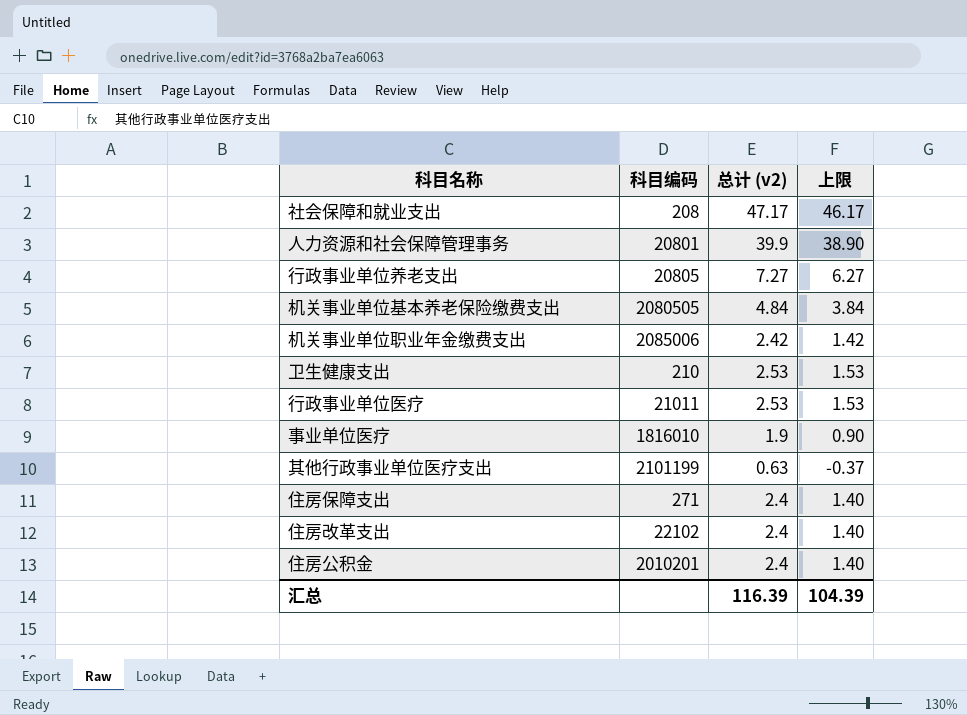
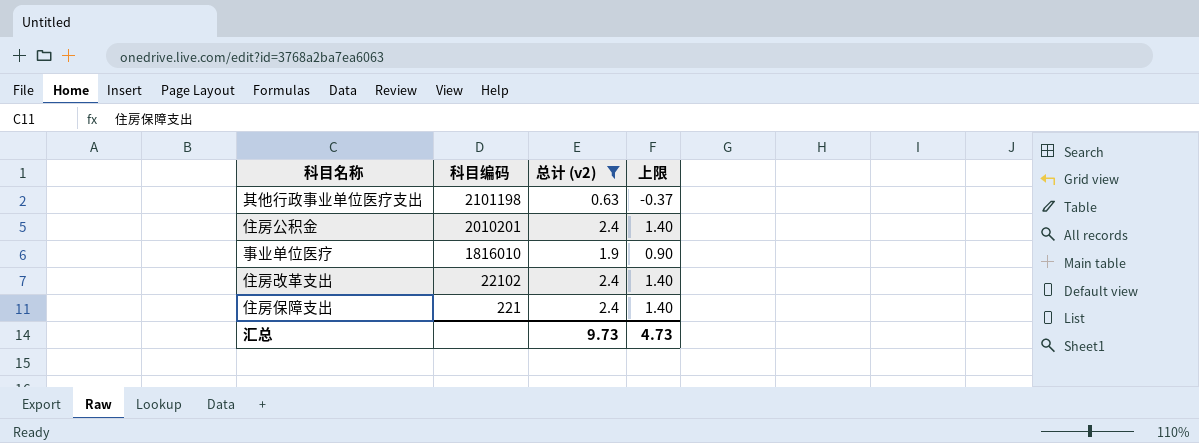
filter: none -> 总计 (v2) <= 2.4
row order: none -> 科目编码 descending
其他行政事业单位医疗支出 | 科目编码: 2101199 -> 2101198
住房保障支出 | 科目编码: 271 -> 221
汇总 | 总计 (v2): 116.39 -> 9.73
汇总 | 上限: 104.39 -> 4.73

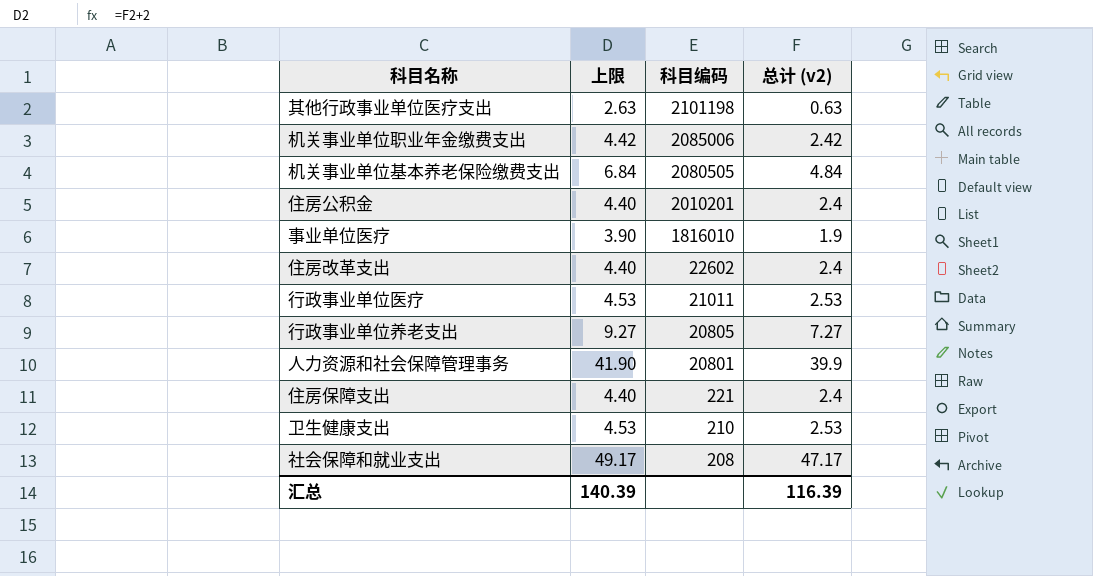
filter: 总计 (v2) <= 2.4 -> none
column 上限 | formula: [总计 (v2)] - 1 -> [总计 (v2)] + 2
column 上限 | position: 4 -> 2
住房改革支出 | 科目编码: 22102 -> 22602
汇总 | 上限: 4.73 -> 140.39
汇总 | 总计 (v2): 9.73 -> 116.39

